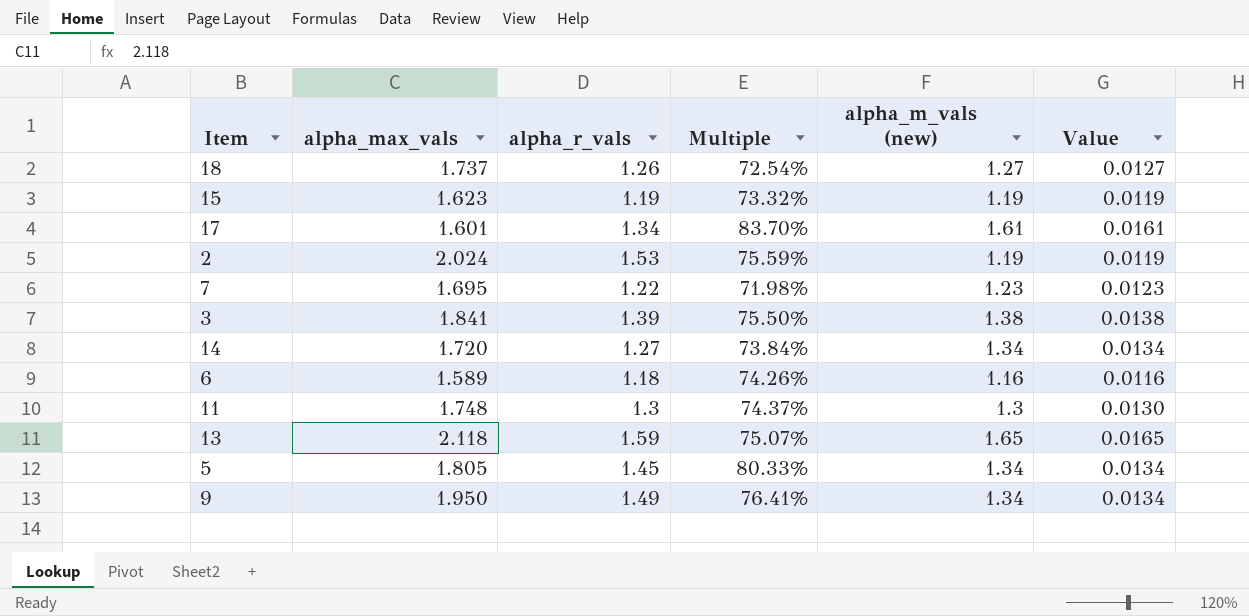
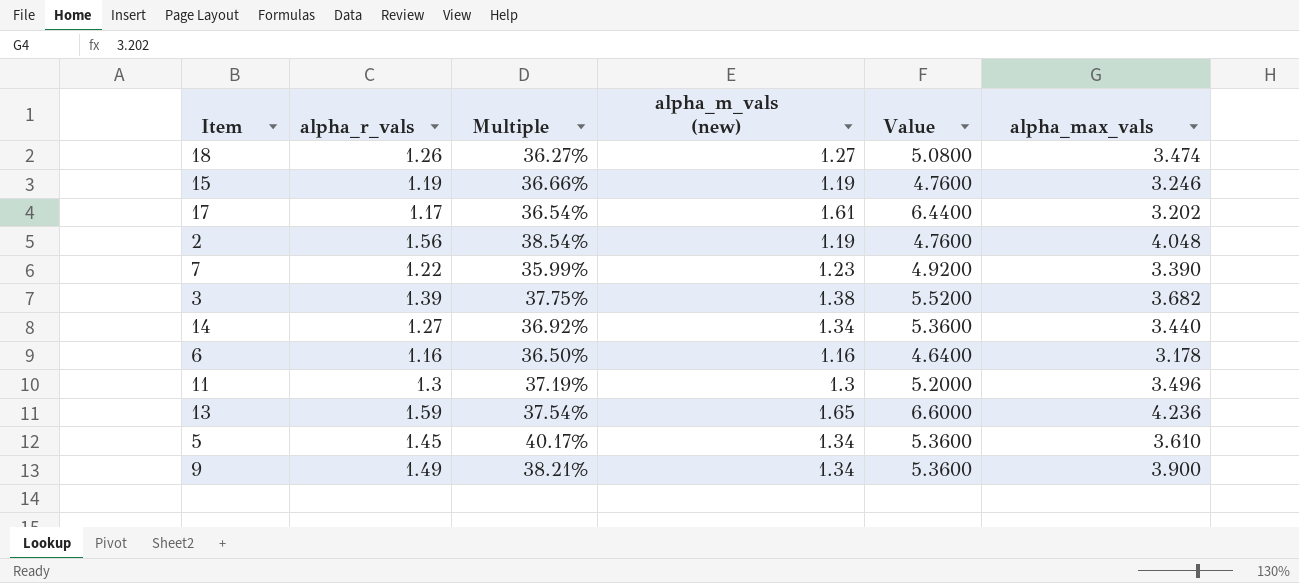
column Value | formula: [alpha_m_vals (new)] * 0.01 -> [alpha_m_vals (new)] * 4
column alpha_max_vals | position: 2 -> 6
18 | Multiple: 72.54% -> 36.27%
18 | alpha_max_vals: 1.737 -> 3.474
15 | Multiple: 73.32% -> 36.66%
15 | alpha_max_vals: 1.623 -> 3.246
17 | alpha_r_vals: 1.34 -> 1.17
17 | Multiple: 83.70% -> 36.54%
17 | alpha_max_vals: 1.601 -> 3.202
2 | alpha_r_vals: 1.53 -> 1.56
2 | Multiple: 75.59% -> 38.54%
2 | alpha_max_vals: 2.024 -> 4.048
7 | Multiple: 71.98% -> 35.99%
7 | alpha_max_vals: 1.695 -> 3.390
3 | Multiple: 75.50% -> 37.75%
3 | alpha_max_vals: 1.841 -> 3.682
14 | Multiple: 73.84% -> 36.92%
14 | alpha_max_vals: 1.720 -> 3.440
6 | alpha_r_vals: 1.18 -> 1.16
6 | Multiple: 74.26% -> 36.50%
6 | alpha_max_vals: 1.589 -> 3.178
11 | Multiple: 74.37% -> 37.19%
11 | alpha_max_vals: 1.748 -> 3.496
13 | Multiple: 75.07% -> 37.54%
13 | alpha_max_vals: 2.118 -> 4.236
5 | Multiple: 80.33% -> 40.17%
5 | alpha_max_vals: 1.805 -> 3.610
9 | Multiple: 76.41% -> 38.21%
9 | alpha_max_vals: 1.950 -> 3.900

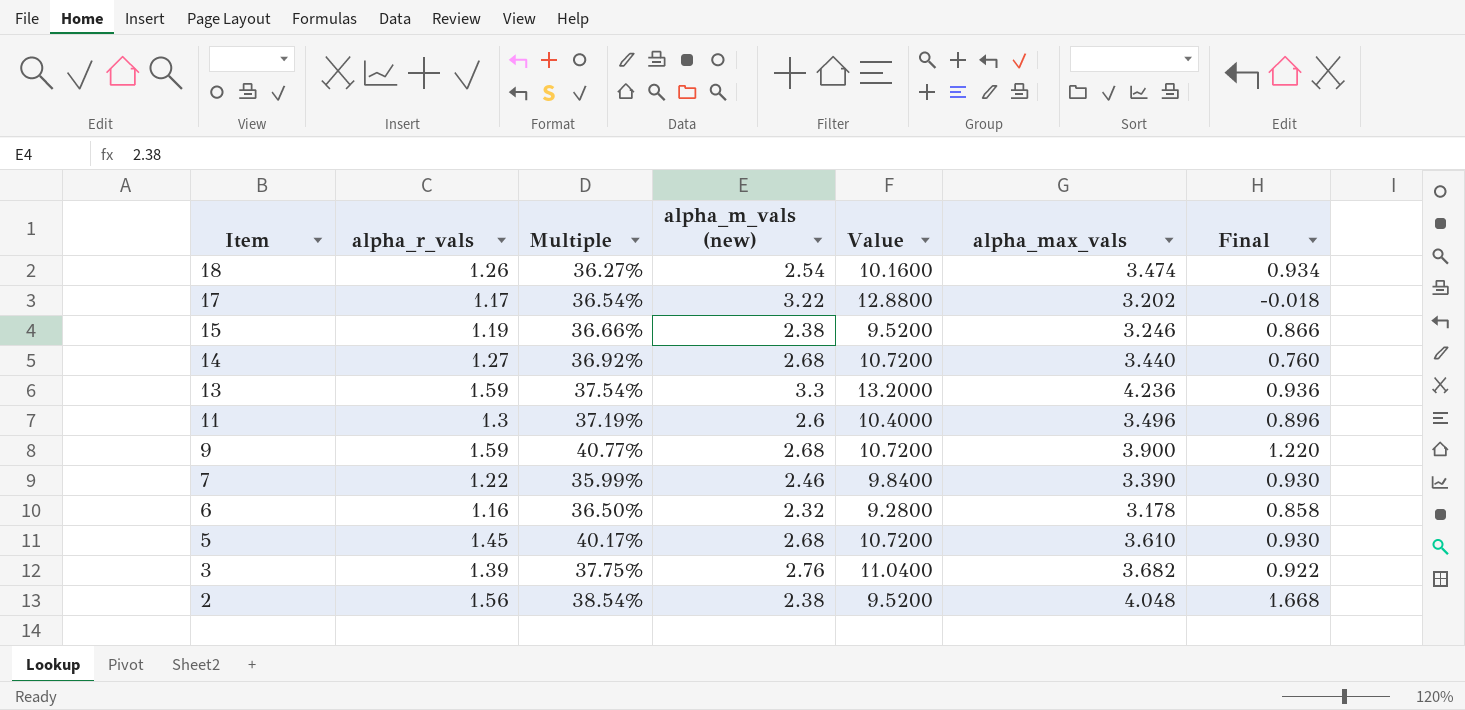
row order: none -> Item descending
column Final | formula: none -> [alpha_max_vals] - [alpha_m_vals (new)]
18 | alpha_m_vals (new): 1.27 -> 2.54
18 | Value: 5.0800 -> 10.1600
17 | alpha_m_vals (new): 1.61 -> 3.22
17 | Value: 6.4400 -> 12.8800
15 | alpha_m_vals (new): 1.19 -> 2.38
15 | Value: 4.7600 -> 9.5200
14 | alpha_m_vals (new): 1.34 -> 2.68
14 | Value: 5.3600 -> 10.7200
13 | alpha_m_vals (new): 1.65 -> 3.3
13 | Value: 6.6000 -> 13.2000
11 | alpha_m_vals (new): 1.3 -> 2.6
11 | Value: 5.2000 -> 10.4000
9 | alpha_r_vals: 1.49 -> 1.59
9 | Multiple: 38.21% -> 40.77%
9 | alpha_m_vals (new): 1.34 -> 2.68
9 | Value: 5.3600 -> 10.7200
7 | alpha_m_vals (new): 1.23 -> 2.46
7 | Value: 4.9200 -> 9.8400
6 | alpha_m_vals (new): 1.16 -> 2.32
6 | Value: 4.6400 -> 9.2800
5 | alpha_m_vals (new): 1.34 -> 2.68
5 | Value: 5.3600 -> 10.7200
3 | alpha_m_vals (new): 1.38 -> 2.76
3 | Value: 5.5200 -> 11.0400
2 | alpha_m_vals (new): 1.19 -> 2.38
2 | Value: 4.7600 -> 9.5200

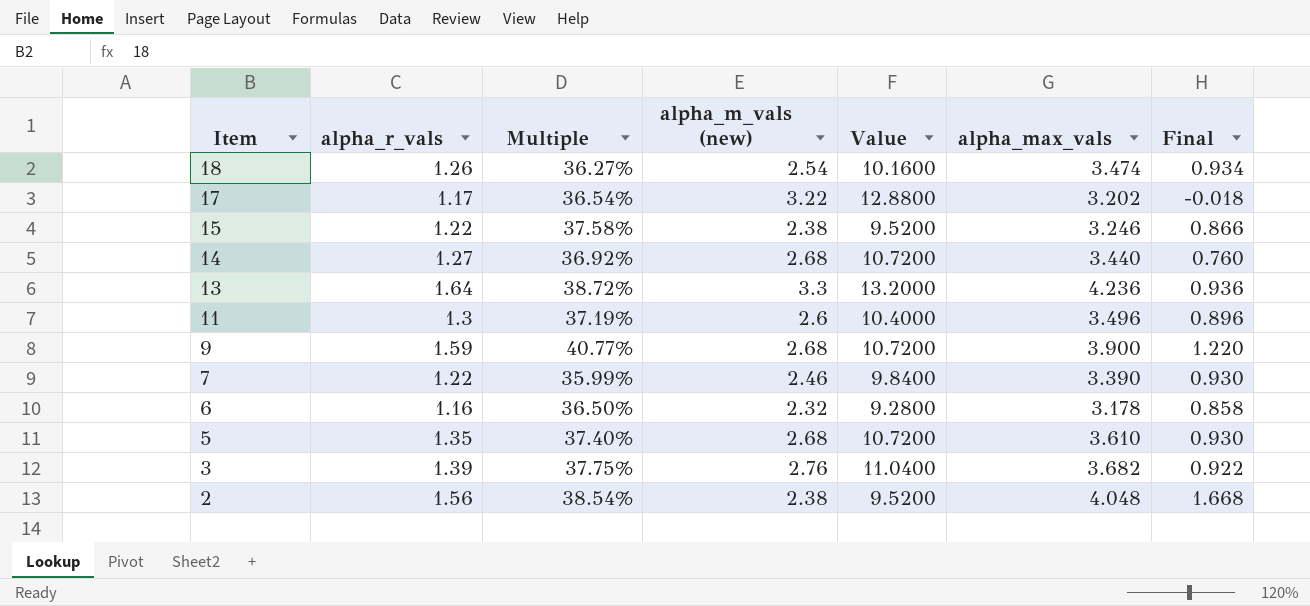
15 | alpha_r_vals: 1.19 -> 1.22
15 | Multiple: 36.66% -> 37.58%
13 | alpha_r_vals: 1.59 -> 1.64
13 | Multiple: 37.54% -> 38.72%
5 | alpha_r_vals: 1.45 -> 1.35
5 | Multiple: 40.17% -> 37.40%

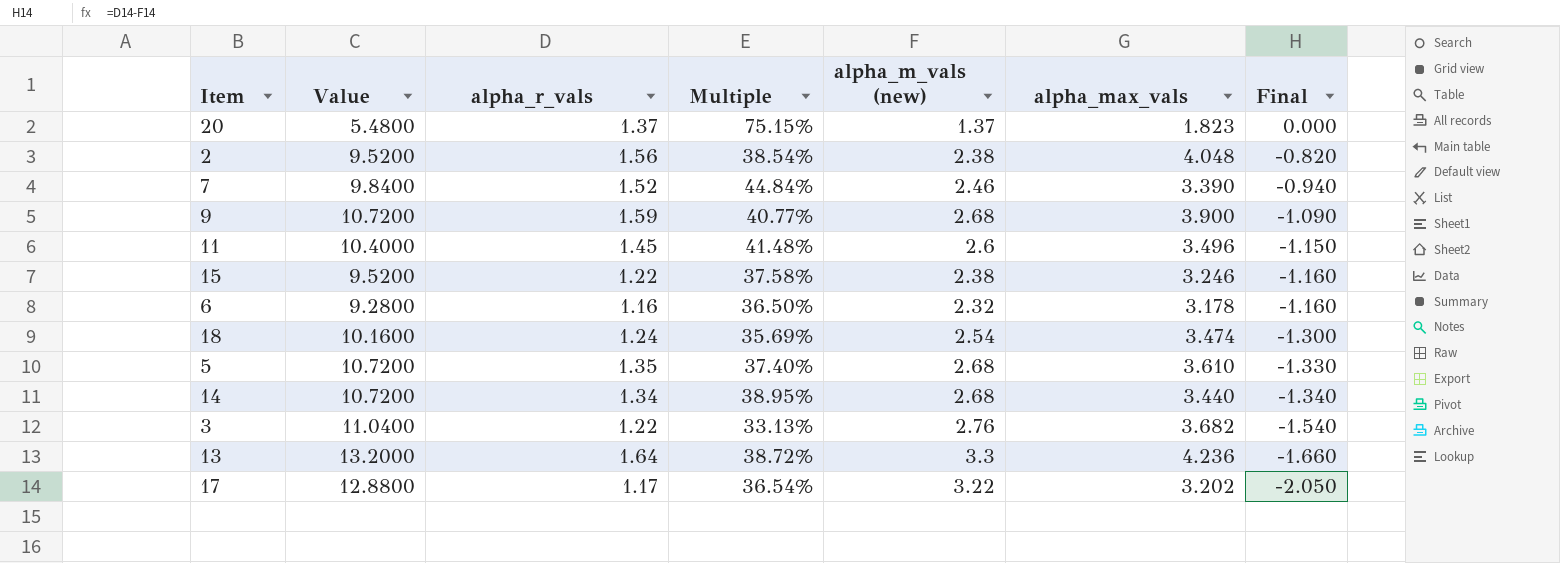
row order: Item descending -> Final descending
column Value | position: 5 -> 2
column Final | formula: [alpha_max_vals] - [alpha_m_vals (new)] -> [alpha_r_vals] - [alpha_m_vals (new)]
row 20: none -> 5.4800 | 1.37 | 75.15% | 1.37 | 1.823 | 0.000
7 | alpha_r_vals: 1.22 -> 1.52
7 | Multiple: 35.99% -> 44.84%
11 | alpha_r_vals: 1.3 -> 1.45
11 | Multiple: 37.19% -> 41.48%
18 | alpha_r_vals: 1.26 -> 1.24
18 | Multiple: 36.27% -> 35.69%
14 | alpha_r_vals: 1.27 -> 1.34
14 | Multiple: 36.92% -> 38.95%
3 | alpha_r_vals: 1.39 -> 1.22
3 | Multiple: 37.75% -> 33.13%

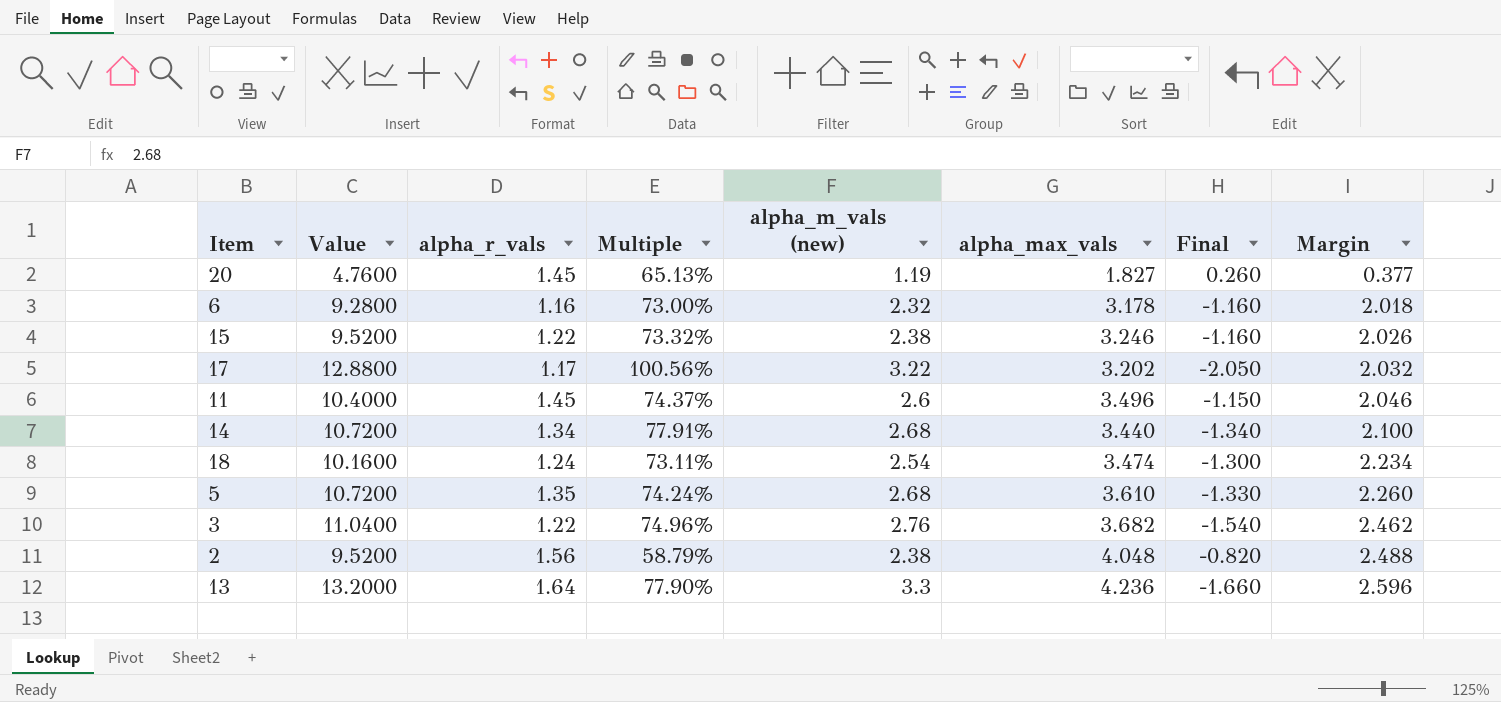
row order: Final descending -> Margin ascending
column Multiple | formula: [alpha_r_vals] / [alpha_max_vals] -> [alpha_m_vals (new)] / [alpha_max_vals]
column Margin | formula: none -> [alpha_max_vals] - [alpha_r_vals]
row 7: 9.8400 | 1.52 | 44.84% | 2.46 | 3.390 | -0.940 -> none
row 9: 10.7200 | 1.59 | 40.77% | 2.68 | 3.900 | -1.090 -> none
20 | Value: 5.4800 -> 4.7600
20 | alpha_r_vals: 1.37 -> 1.45
20 | alpha_m_vals (new): 1.37 -> 1.19
20 | alpha_max_vals: 1.823 -> 1.827
20 | Final: 0.000 -> 0.260

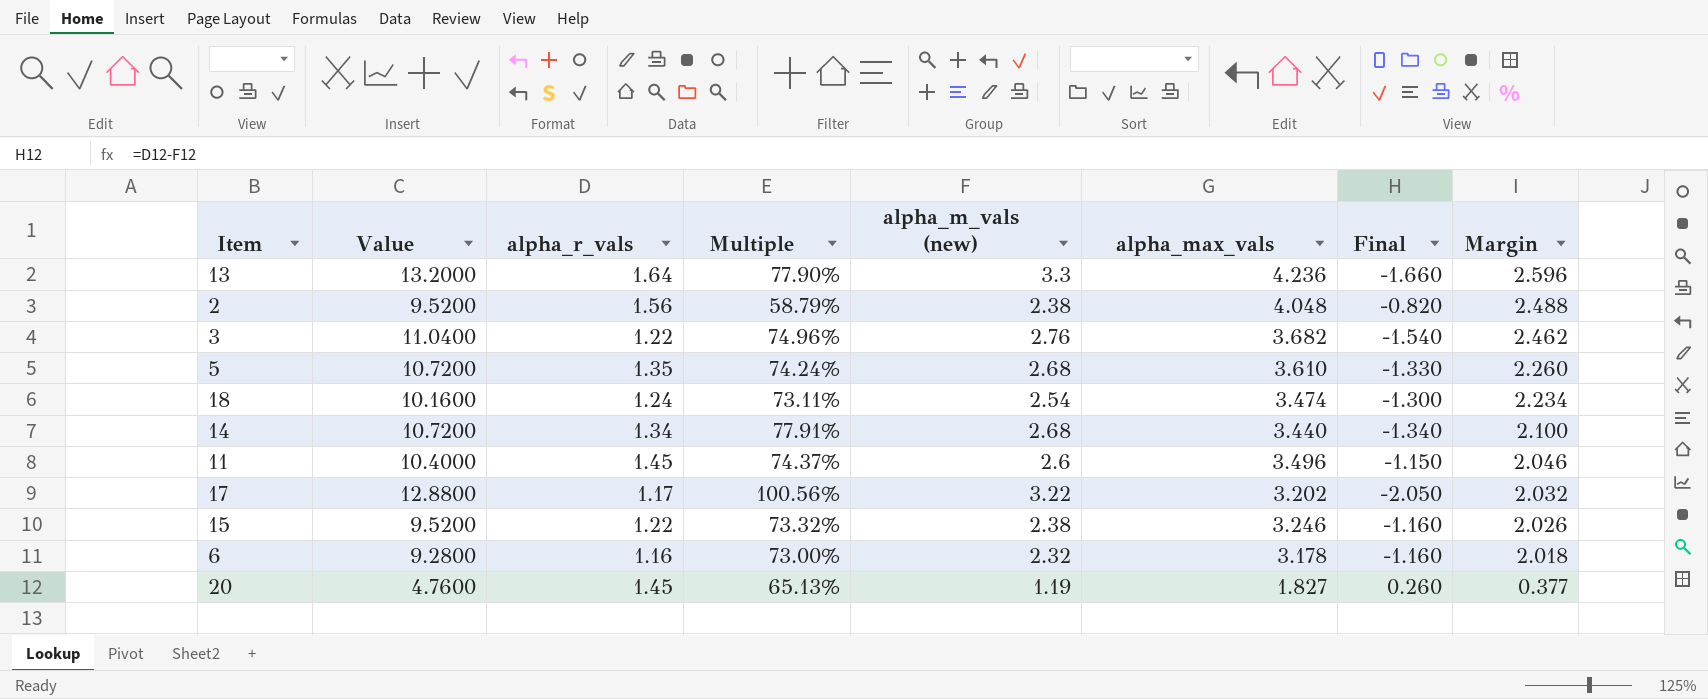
row order: Margin ascending -> Margin descending

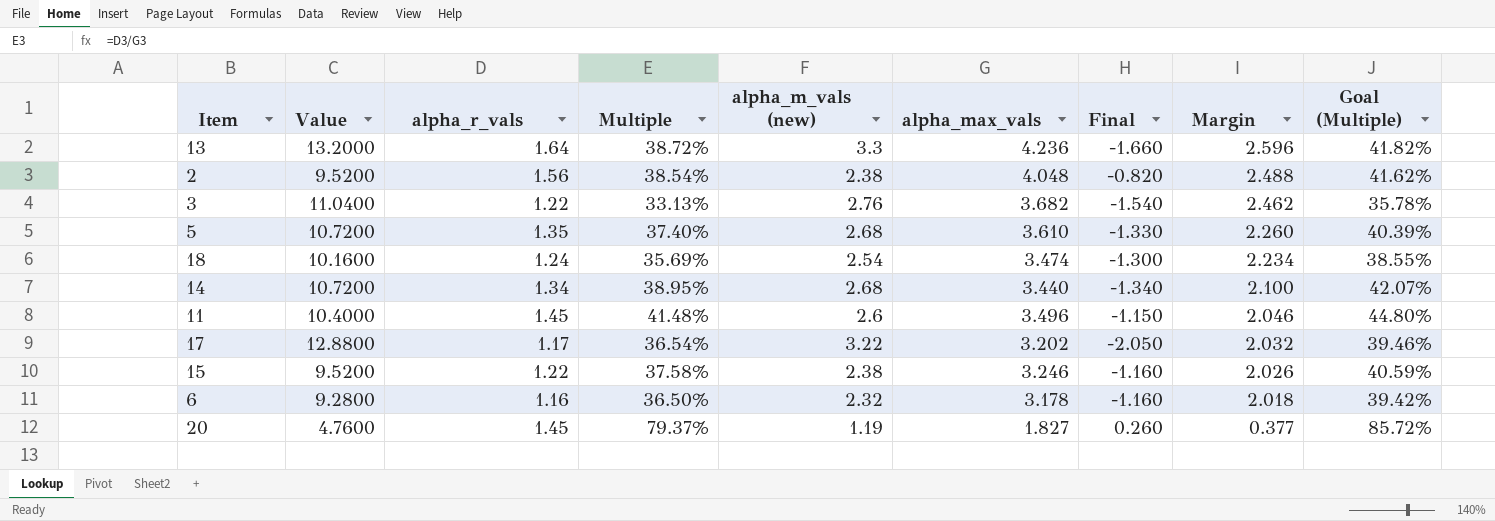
column Multiple | formula: [alpha_m_vals (new)] / [alpha_max_vals] -> [alpha_r_vals] / [alpha_max_vals]
column Goal (Multiple) | formula: none -> [Multiple] * 1.08

